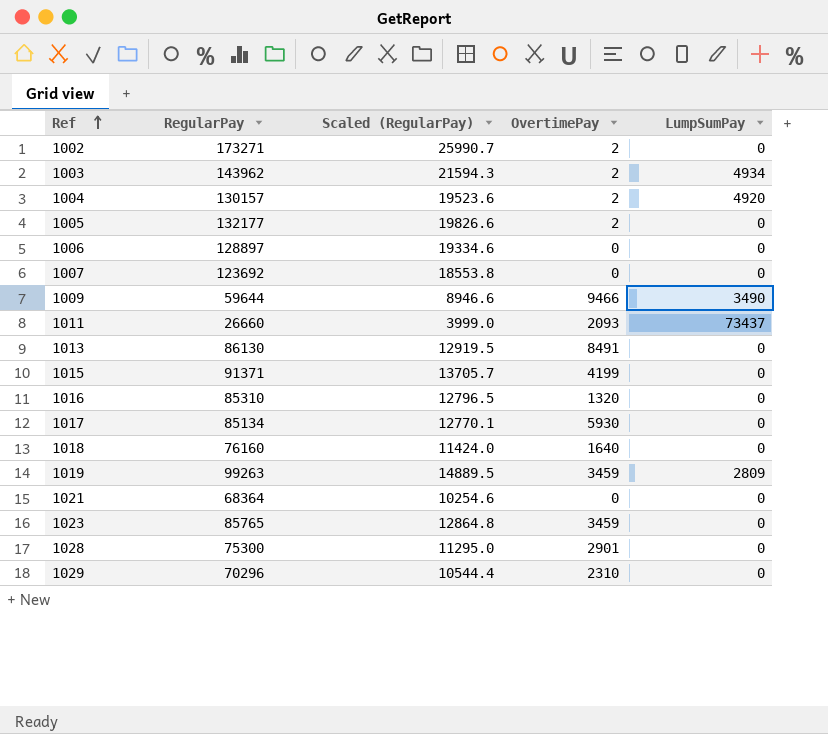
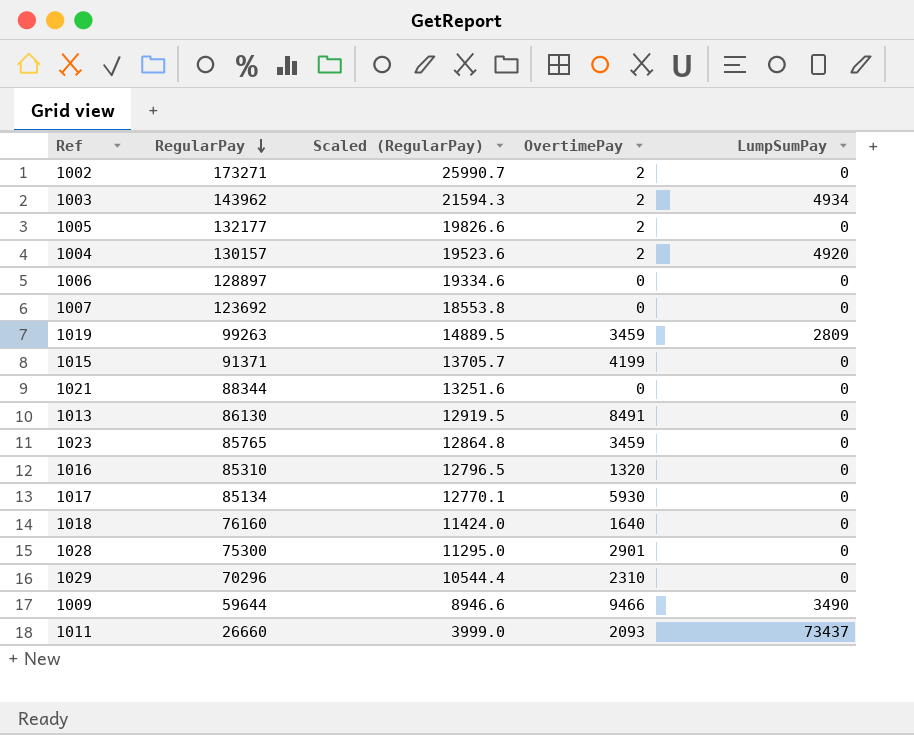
row order: Ref ascending -> RegularPay descending
1021 | RegularPay: 68364 -> 88344
1021 | Scaled (RegularPay): 10254.6 -> 13251.6

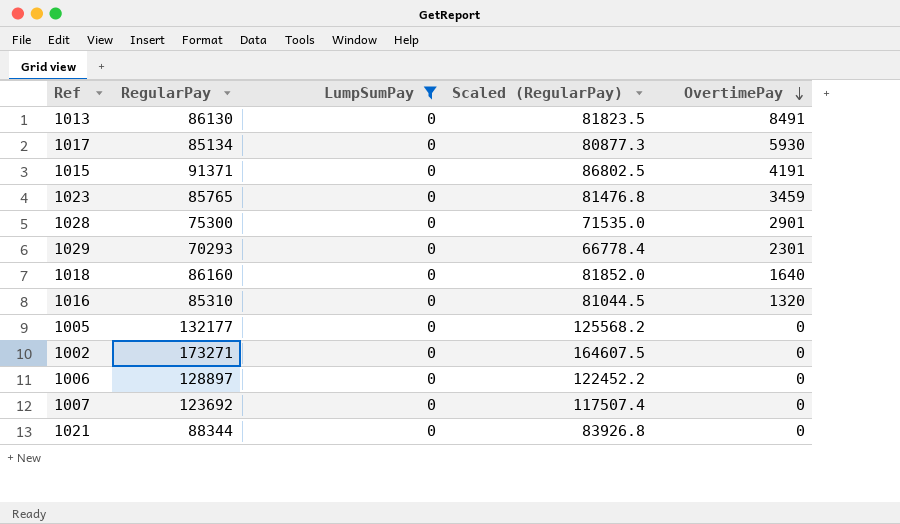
filter: none -> LumpSumPay = 0
row order: RegularPay descending -> OvertimePay descending
column LumpSumPay | position: 5 -> 3
column Scaled (RegularPay) | formula: [RegularPay] * 0.15 -> [RegularPay] * 0.95
1015 | OvertimePay: 4199 -> 4191
1029 | RegularPay: 70296 -> 70293
1029 | OvertimePay: 2310 -> 2301
1018 | RegularPay: 76160 -> 86160
1005 | OvertimePay: 2 -> 0
1002 | OvertimePay: 2 -> 0

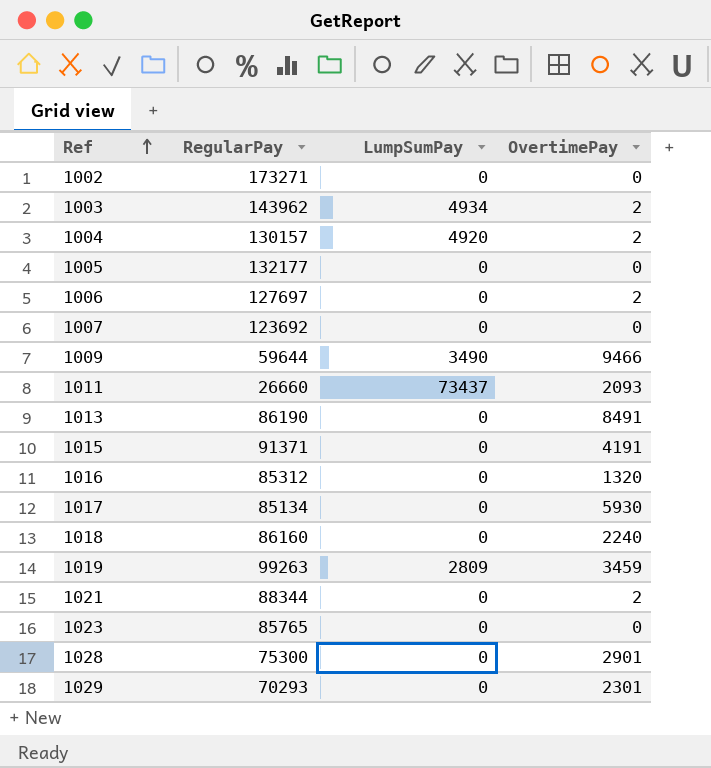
filter: LumpSumPay = 0 -> none
row order: OvertimePay descending -> Ref ascending
column Scaled (RegularPay) | formula: [RegularPay] * 0.95 -> none
1006 | RegularPay: 128897 -> 127697
1006 | OvertimePay: 0 -> 2
1013 | RegularPay: 86130 -> 86190
1016 | RegularPay: 85310 -> 85312
1018 | OvertimePay: 1640 -> 2240
1021 | OvertimePay: 0 -> 2
1023 | OvertimePay: 3459 -> 0

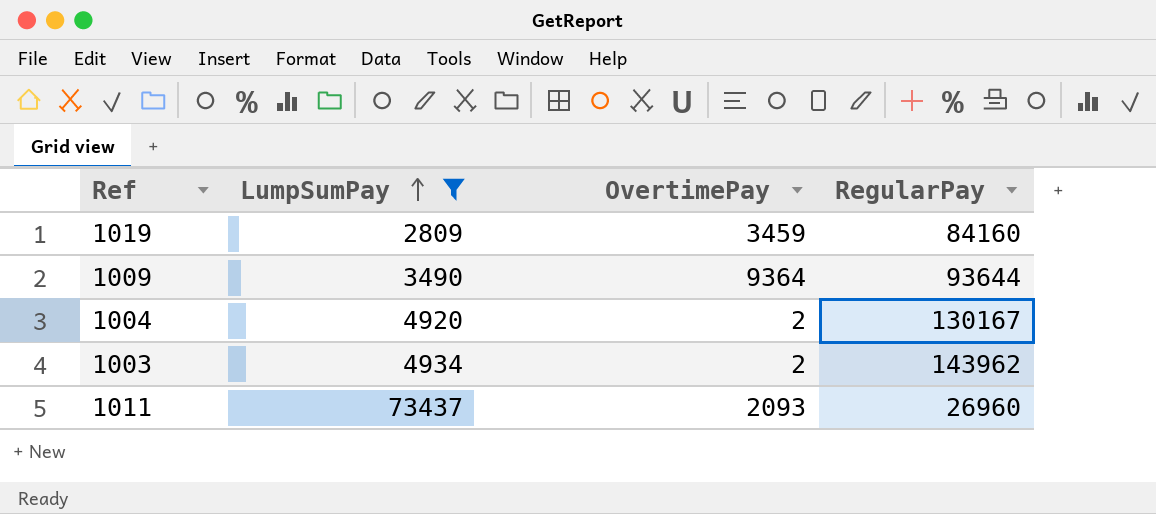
filter: none -> LumpSumPay != 0
row order: Ref ascending -> LumpSumPay ascending
column RegularPay | position: 2 -> 4
1019 | RegularPay: 99263 -> 84160
1009 | OvertimePay: 9466 -> 9364
1009 | RegularPay: 59644 -> 93644
1004 | RegularPay: 130157 -> 130167
1011 | RegularPay: 26660 -> 26960

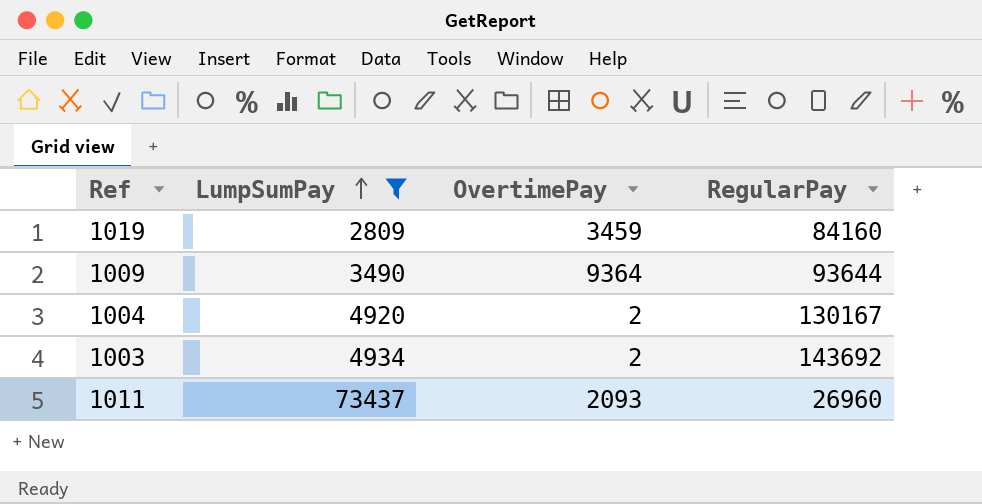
1003 | RegularPay: 143962 -> 143692

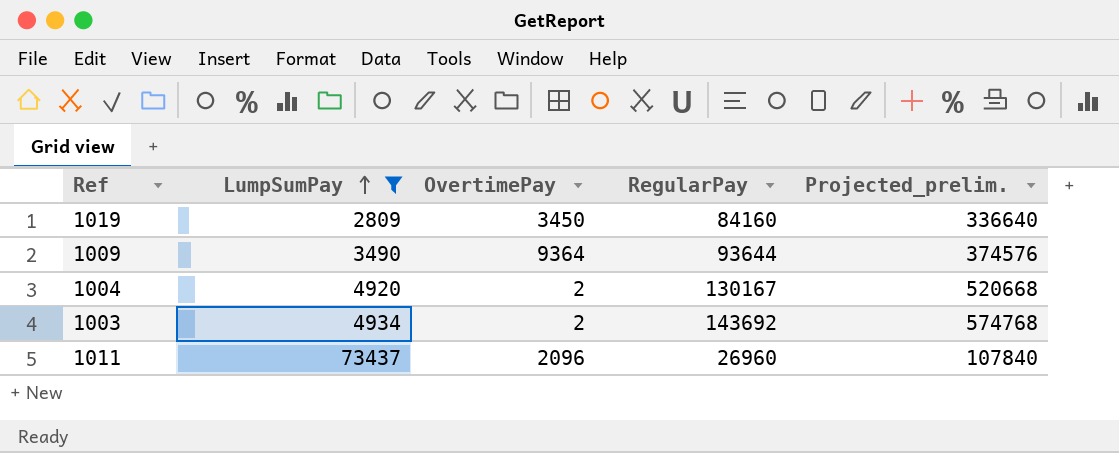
column Projected_prelim. | formula: none -> [RegularPay] * 4
1019 | OvertimePay: 3459 -> 3450
1011 | OvertimePay: 2093 -> 2096

